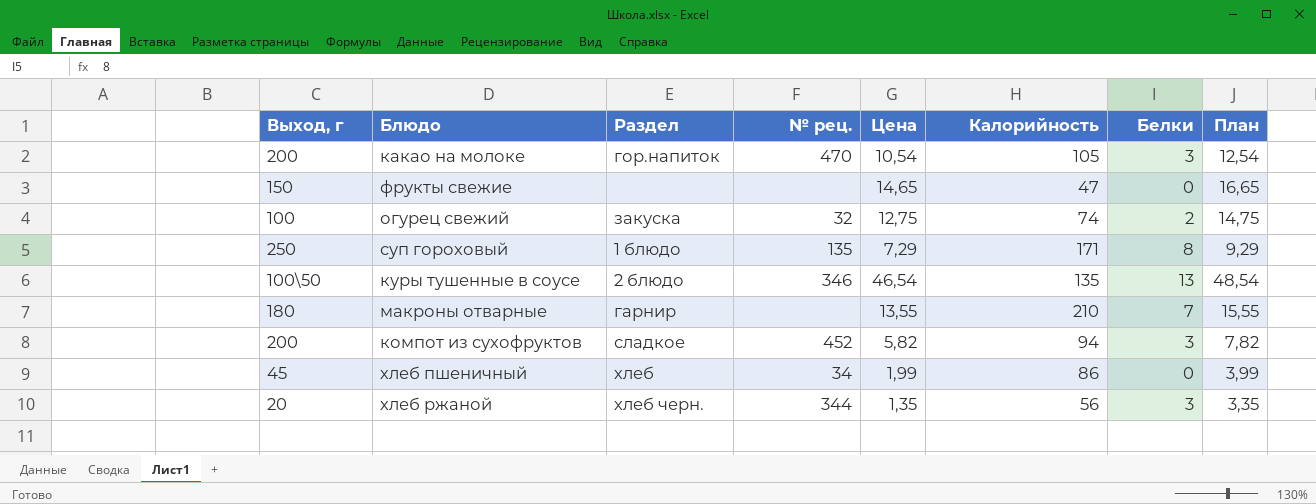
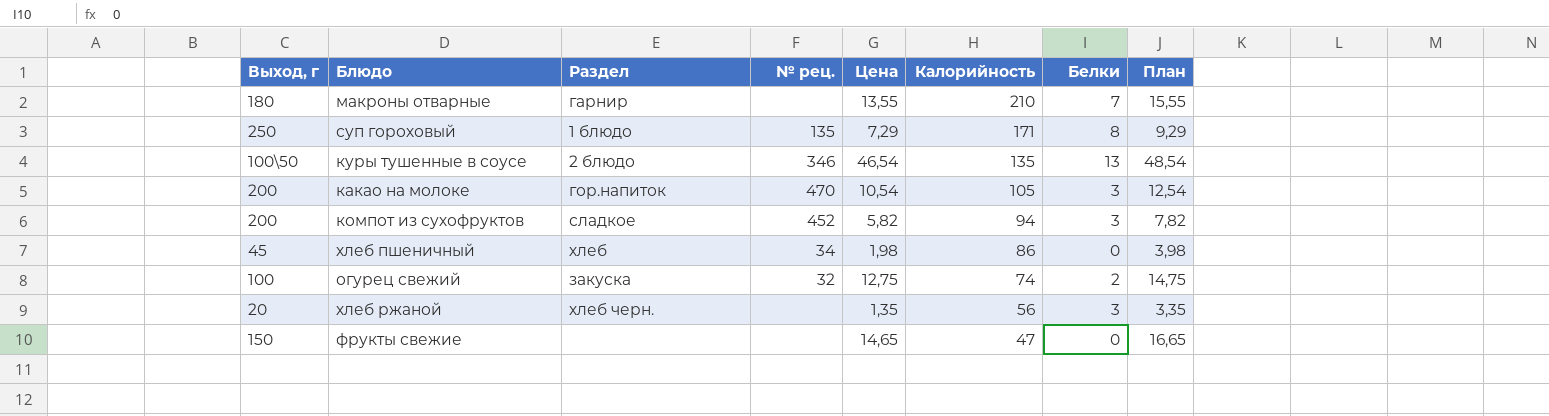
row order: none -> Калорийность descending
хлеб пшеничный | Цена: 1,99 -> 1,98
хлеб пшеничный | План: 3,99 -> 3,98
хлеб ржаной | № рец.: 344 -> none

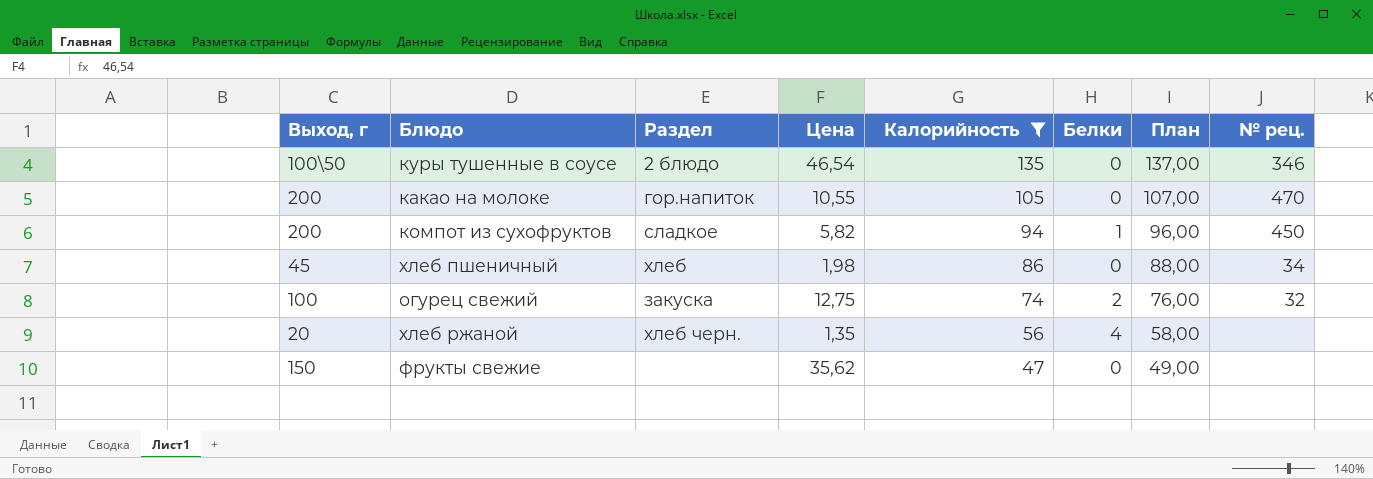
filter: none -> Калорийность <= 135
column План | formula: [Цена] + 2 -> [Калорийность] + 2
column № рец. | position: 4 -> 8
куры тушенные в соусе | Белки: 13 -> 0
какао на молоке | Цена: 10,54 -> 10,55
какао на молоке | Белки: 3 -> 0
компот из сухофруктов | Белки: 3 -> 1
компот из сухофруктов | № рец.: 452 -> 450
хлеб ржаной | Белки: 3 -> 4
фрукты свежие | Цена: 14,65 -> 35,62

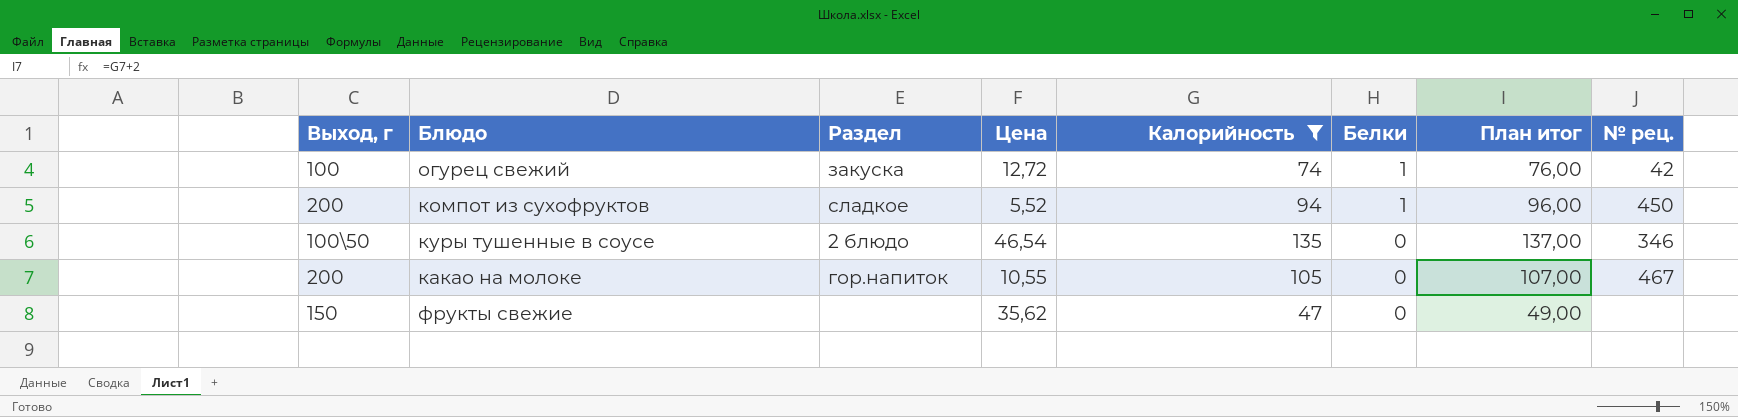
row order: Калорийность descending -> Белки descending
column name: План -> План итог
row хлеб пшеничный: 45 | хлеб | 1,98 | 86 | 0 | 88,00 | 34 -> none
row хлеб ржаной: 20 | хлеб черн. | 1,35 | 56 | 4 | 58,00 | none -> none
огурец свежий | Цена: 12,75 -> 12,72
огурец свежий | Белки: 2 -> 1
огурец свежий | № рец.: 32 -> 42
компот из сухофруктов | Цена: 5,82 -> 5,52
какао на молоке | № рец.: 470 -> 467

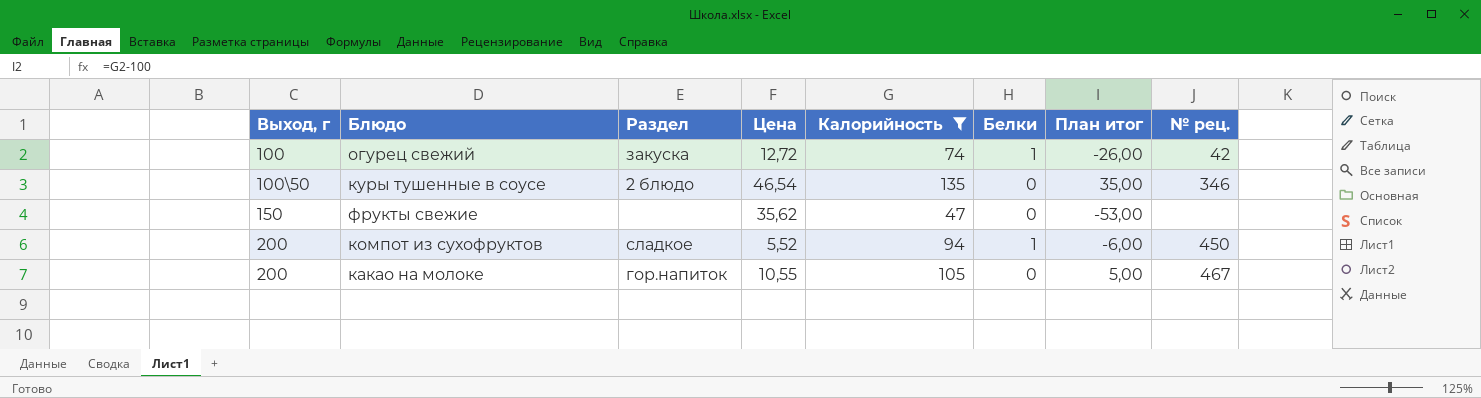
row order: Белки descending -> Выход, г ascending
column План итог | formula: [Калорийность] + 2 -> [Калорийность] - 100

